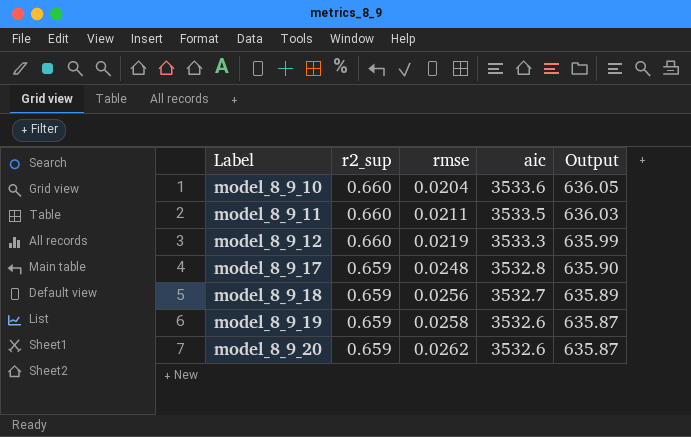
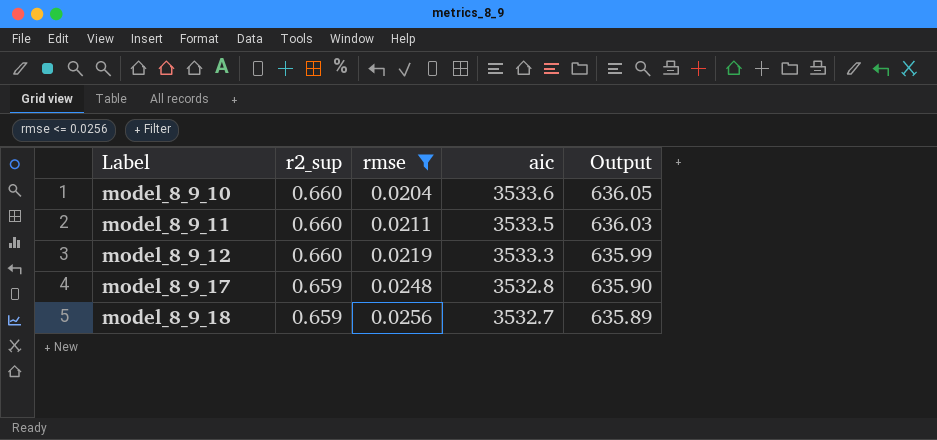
filter: none -> rmse <= 0.0256

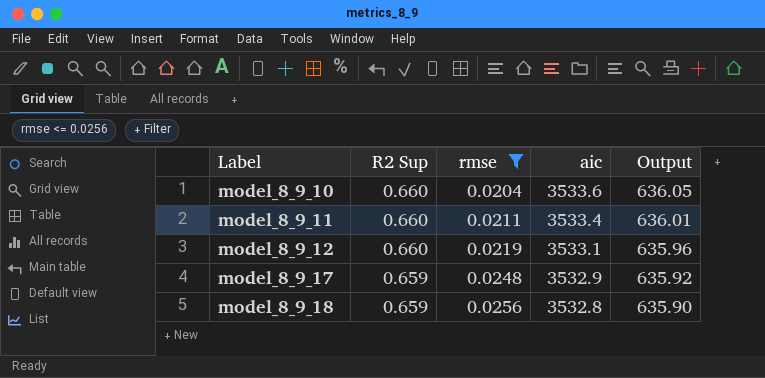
column name: r2_sup -> R2 Sup
model_8_9_11 | aic: 3533.5 -> 3533.4
model_8_9_11 | Output: 636.03 -> 636.01
model_8_9_12 | aic: 3533.3 -> 3533.1
model_8_9_12 | Output: 635.99 -> 635.96
model_8_9_17 | aic: 3532.8 -> 3532.9
model_8_9_17 | Output: 635.90 -> 635.92
model_8_9_18 | aic: 3532.7 -> 3532.8
model_8_9_18 | Output: 635.89 -> 635.90

